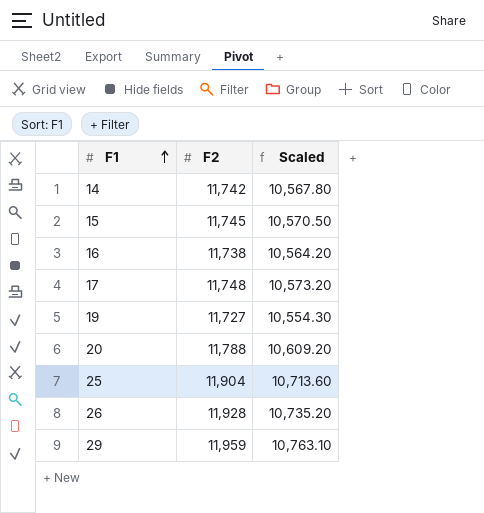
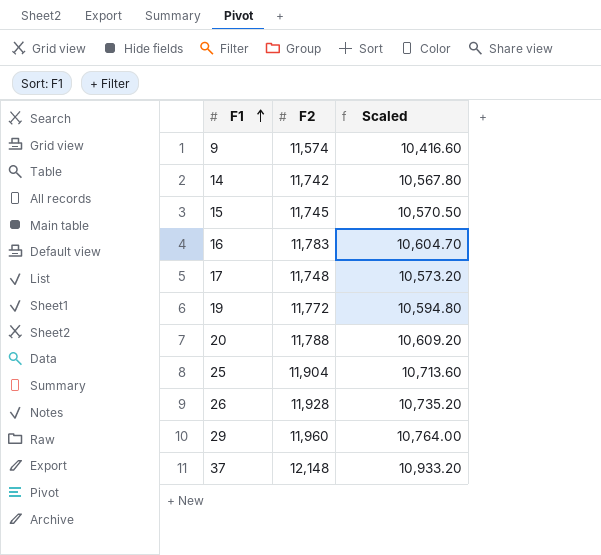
row 9: none -> 11,574 | 10,416.60
16 | F2: 11,738 -> 11,783
16 | Scaled: 10,564.20 -> 10,604.70
19 | F2: 11,727 -> 11,772
19 | Scaled: 10,554.30 -> 10,594.80
29 | F2: 11,959 -> 11,960
29 | Scaled: 10,763.10 -> 10,764.00
row 37: none -> 12,148 | 10,933.20

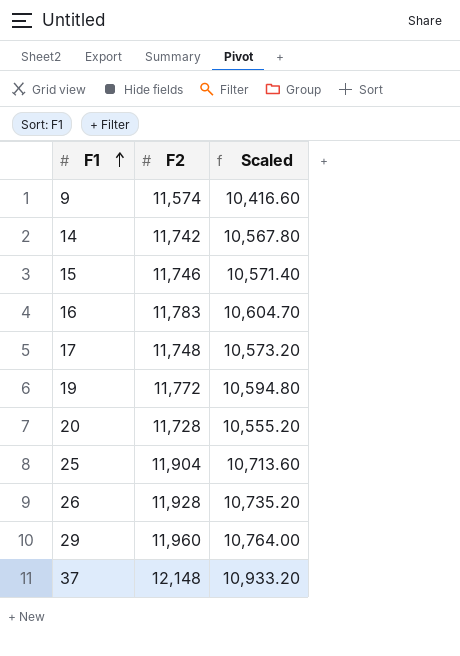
15 | F2: 11,745 -> 11,746
15 | Scaled: 10,570.50 -> 10,571.40
20 | F2: 11,788 -> 11,728
20 | Scaled: 10,609.20 -> 10,555.20

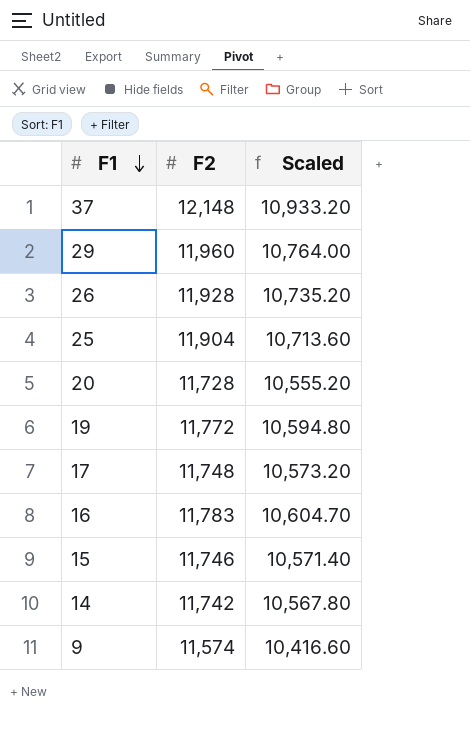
row order: F1 ascending -> F1 descending

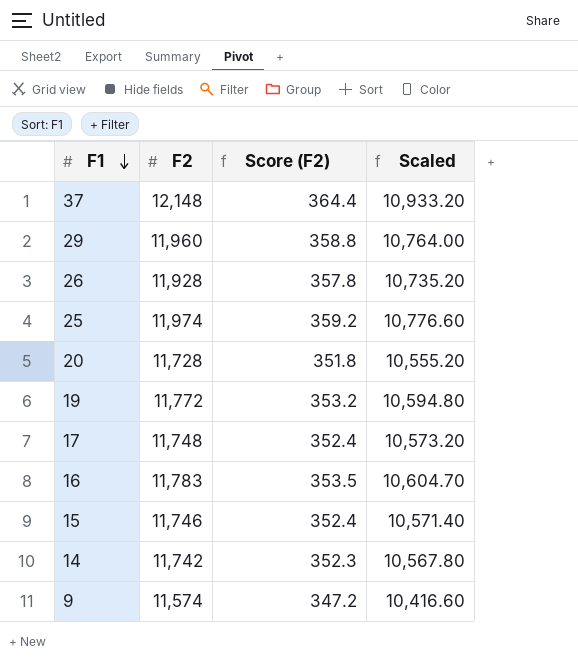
column Score (F2) | formula: none -> [F2] * 0.03
25 | F2: 11,904 -> 11,974
25 | Scaled: 10,713.60 -> 10,776.60

